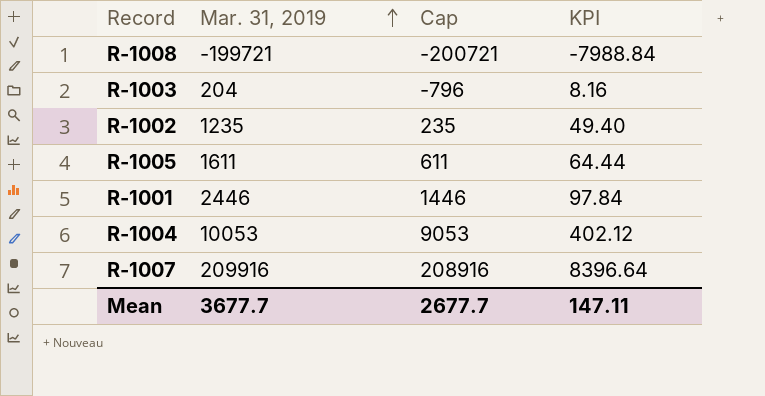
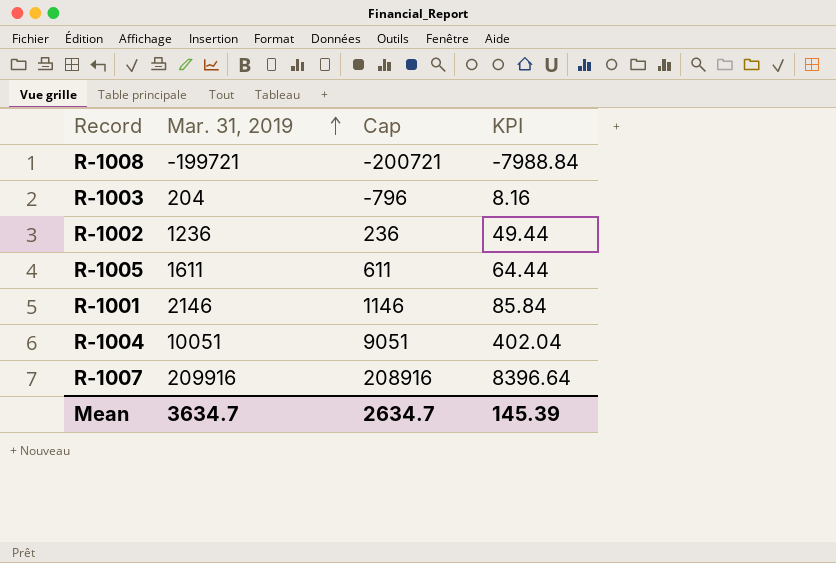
R-1002 | Mar. 31, 2019: 1235 -> 1236
R-1002 | Cap: 235 -> 236
R-1002 | KPI: 49.40 -> 49.44
R-1001 | Mar. 31, 2019: 2446 -> 2146
R-1001 | Cap: 1446 -> 1146
R-1001 | KPI: 97.84 -> 85.84
R-1004 | Mar. 31, 2019: 10053 -> 10051
R-1004 | Cap: 9053 -> 9051
R-1004 | KPI: 402.12 -> 402.04
Mean | Mar. 31, 2019: 3677.7 -> 3634.7
Mean | Cap: 2677.7 -> 2634.7
Mean | KPI: 147.11 -> 145.39

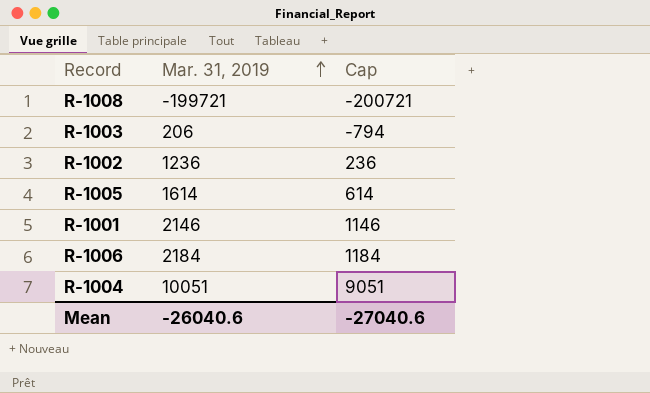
column KPI | formula: [Mar. 31, 2019] * 0.04 -> none
row R-1007: 209916 | 208916 | 8396.64 -> none
R-1003 | Mar. 31, 2019: 204 -> 206
R-1003 | Cap: -796 -> -794
R-1005 | Mar. 31, 2019: 1611 -> 1614
R-1005 | Cap: 611 -> 614
row R-1006: none -> 2184 | 1184
Mean | Mar. 31, 2019: 3634.7 -> -26040.6
Mean | Cap: 2634.7 -> -27040.6

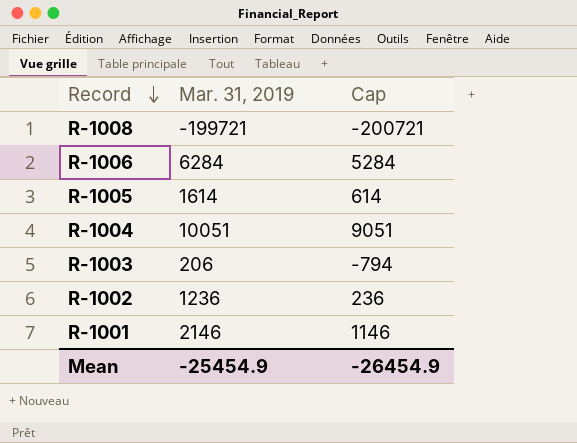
row order: Mar. 31, 2019 ascending -> Record descending
R-1006 | Mar. 31, 2019: 2184 -> 6284
R-1006 | Cap: 1184 -> 5284
Mean | Mar. 31, 2019: -26040.6 -> -25454.9
Mean | Cap: -27040.6 -> -26454.9

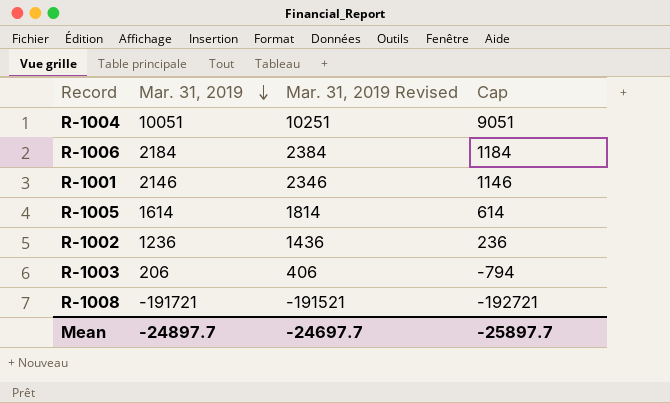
row order: Record descending -> Mar. 31, 2019 descending
column Mar. 31, 2019 Revised | formula: none -> [Mar. 31, 2019] + 200
R-1006 | Mar. 31, 2019: 6284 -> 2184
R-1006 | Cap: 5284 -> 1184
R-1008 | Mar. 31, 2019: -199721 -> -191721
R-1008 | Cap: -200721 -> -192721
Mean | Mar. 31, 2019: -25454.9 -> -24897.7
Mean | Cap: -26454.9 -> -25897.7

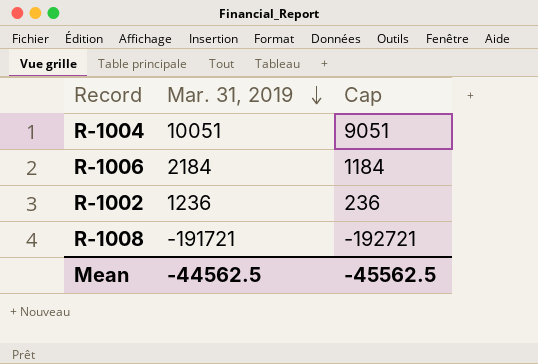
column Mar. 31, 2019 Revised | formula: [Mar. 31, 2019] + 200 -> none
row R-1001: 2146 | 2346 | 1146 -> none
row R-1005: 1614 | 1814 | 614 -> none
row R-1003: 206 | 406 | -794 -> none
Mean | Mar. 31, 2019: -24897.7 -> -44562.5
Mean | Cap: -25897.7 -> -45562.5

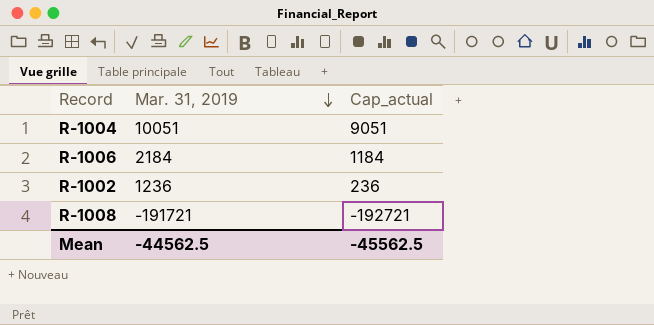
column name: Cap -> Cap_actual

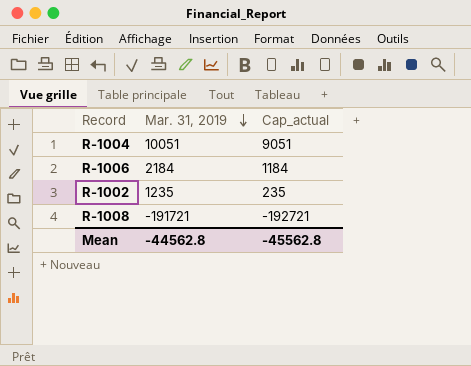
R-1002 | Mar. 31, 2019: 1236 -> 1235
R-1002 | Cap_actual: 236 -> 235
Mean | Mar. 31, 2019: -44562.5 -> -44562.8
Mean | Cap_actual: -45562.5 -> -45562.8

